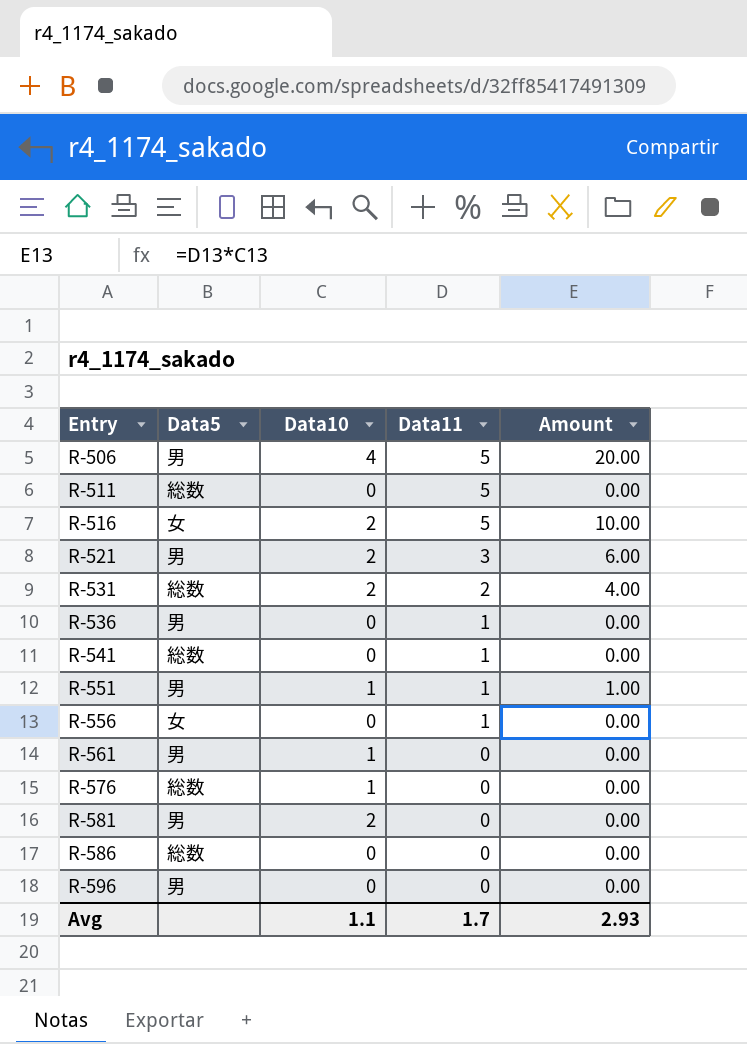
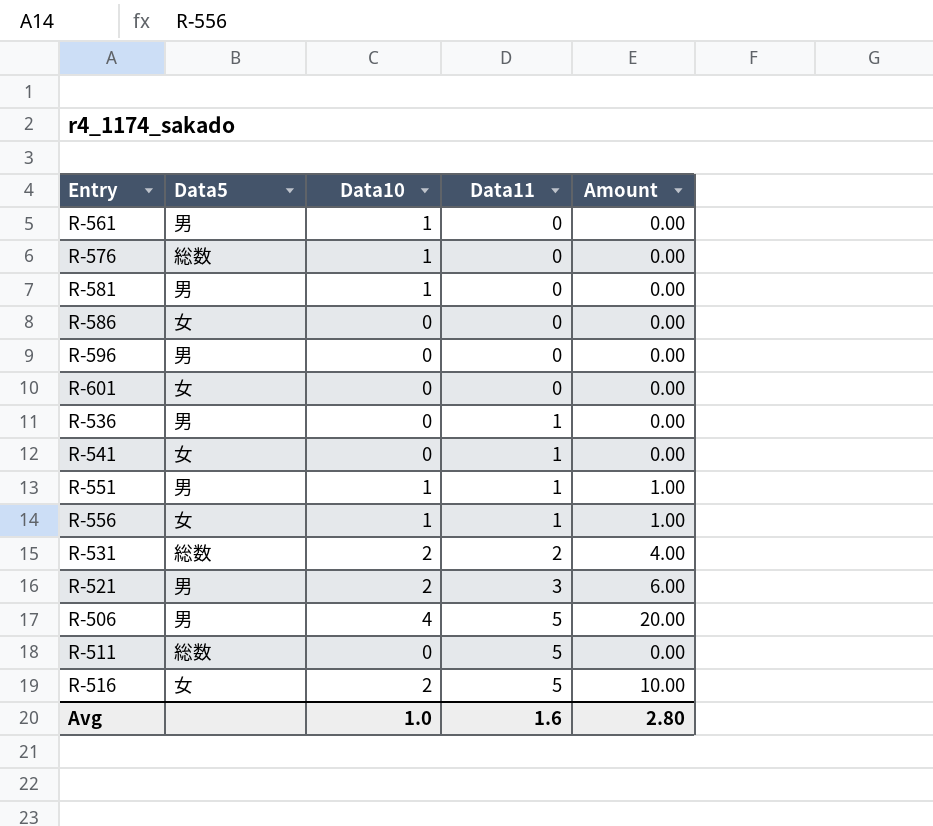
row order: Entry ascending -> Data11 ascending
R-581 | Data10: 2 -> 1
R-586 | Data5: 総数 -> 女
row R-601: none -> 女 | 0 | 0 | 0.00
R-541 | Data5: 総数 -> 女
R-556 | Data10: 0 -> 1
R-556 | Amount: 0.00 -> 1.00
Avg | Data10: 1.1 -> 1.0
Avg | Data11: 1.7 -> 1.6
Avg | Amount: 2.93 -> 2.80

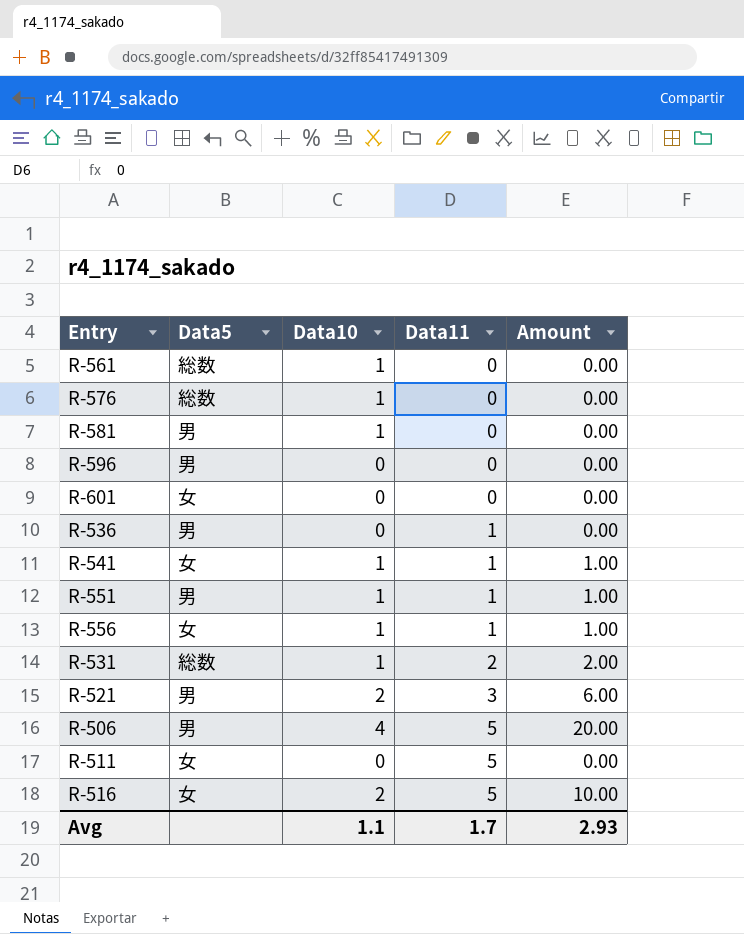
row R-586: 女 | 0 | 0 | 0.00 -> none
R-561 | Data5: 男 -> 総数
R-541 | Data10: 0 -> 1
R-541 | Amount: 0.00 -> 1.00
R-531 | Data10: 2 -> 1
R-531 | Amount: 4.00 -> 2.00
R-511 | Data5: 総数 -> 女
Avg | Data10: 1.0 -> 1.1
Avg | Data11: 1.6 -> 1.7
Avg | Amount: 2.80 -> 2.93

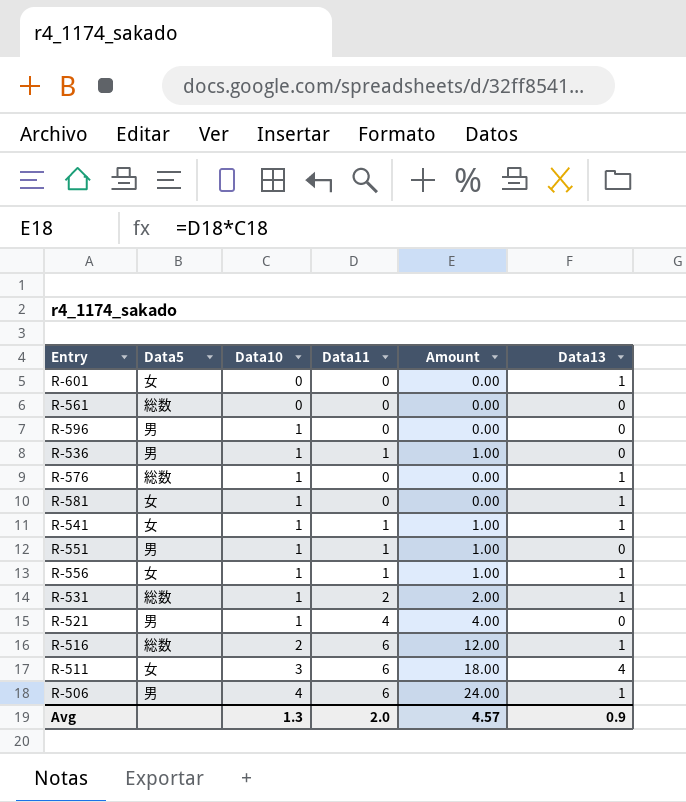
row order: Data11 ascending -> Data10 ascending
column Data13 | position: none -> 6
R-561 | Data10: 1 -> 0
R-596 | Data10: 0 -> 1
R-536 | Data10: 0 -> 1
R-536 | Amount: 0.00 -> 1.00
R-581 | Data5: 男 -> 女
R-521 | Data10: 2 -> 1
R-521 | Data11: 3 -> 4
R-521 | Amount: 6.00 -> 4.00
R-516 | Data5: 女 -> 総数
R-516 | Data11: 5 -> 6
R-516 | Amount: 10.00 -> 12.00
R-511 | Data10: 0 -> 3
R-511 | Data11: 5 -> 6
R-511 | Amount: 0.00 -> 18.00
R-506 | Data11: 5 -> 6
R-506 | Amount: 20.00 -> 24.00
Avg | Data10: 1.1 -> 1.3
Avg | Data11: 1.7 -> 2.0
Avg | Amount: 2.93 -> 4.57

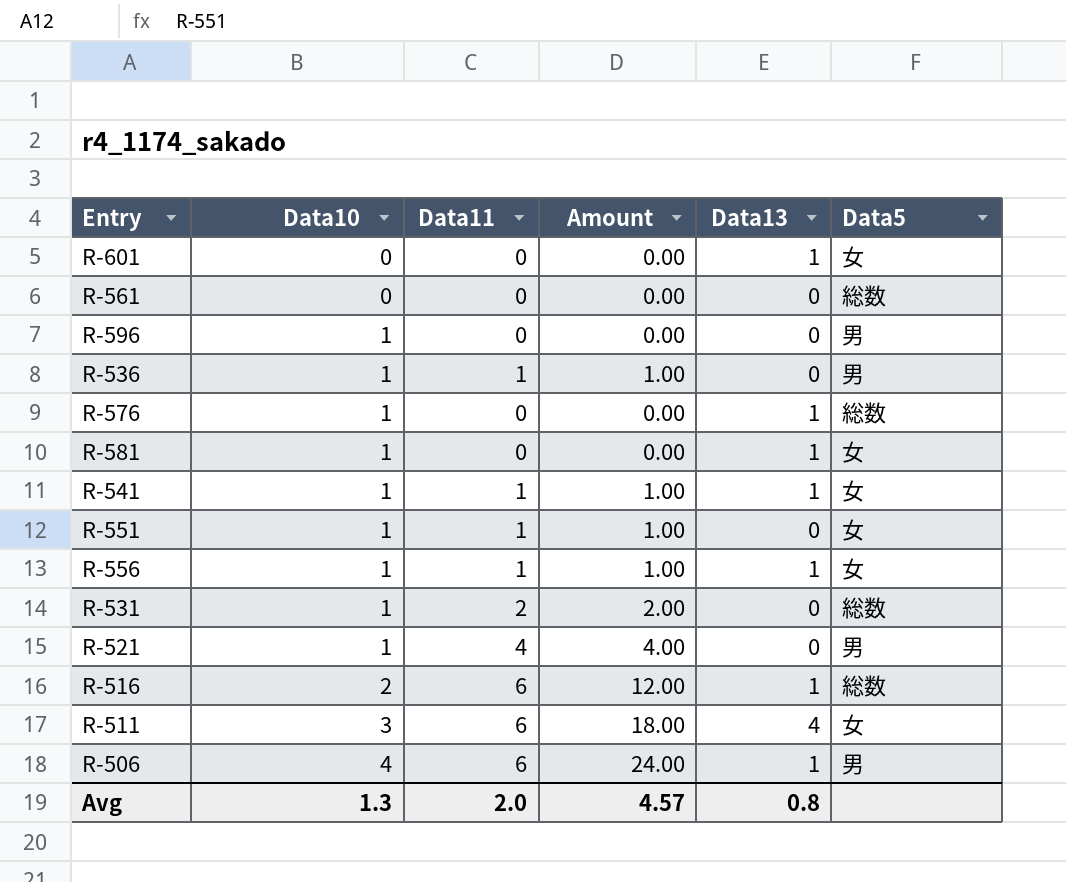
column Data5 | position: 2 -> 6
R-551 | Data5: 男 -> 女
R-531 | Data13: 1 -> 0
Avg | Data13: 0.9 -> 0.8

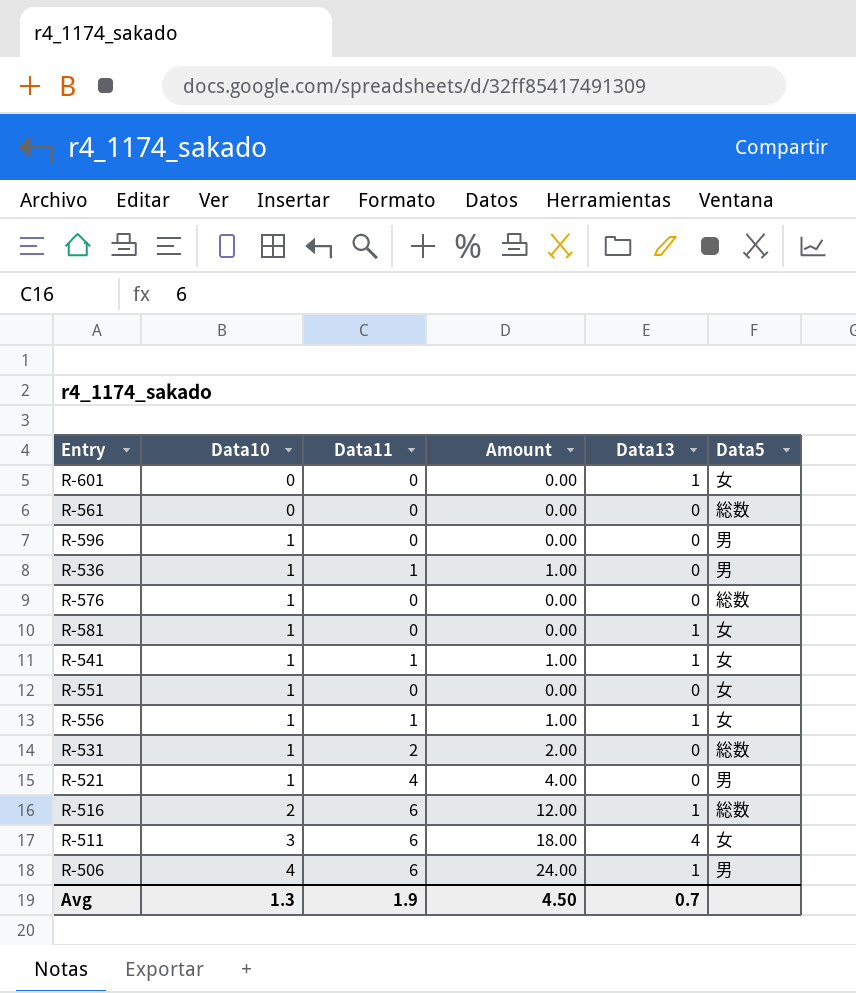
R-576 | Data13: 1 -> 0
R-551 | Data11: 1 -> 0
R-551 | Amount: 1.00 -> 0.00
Avg | Data11: 2.0 -> 1.9
Avg | Amount: 4.57 -> 4.50
Avg | Data13: 0.8 -> 0.7

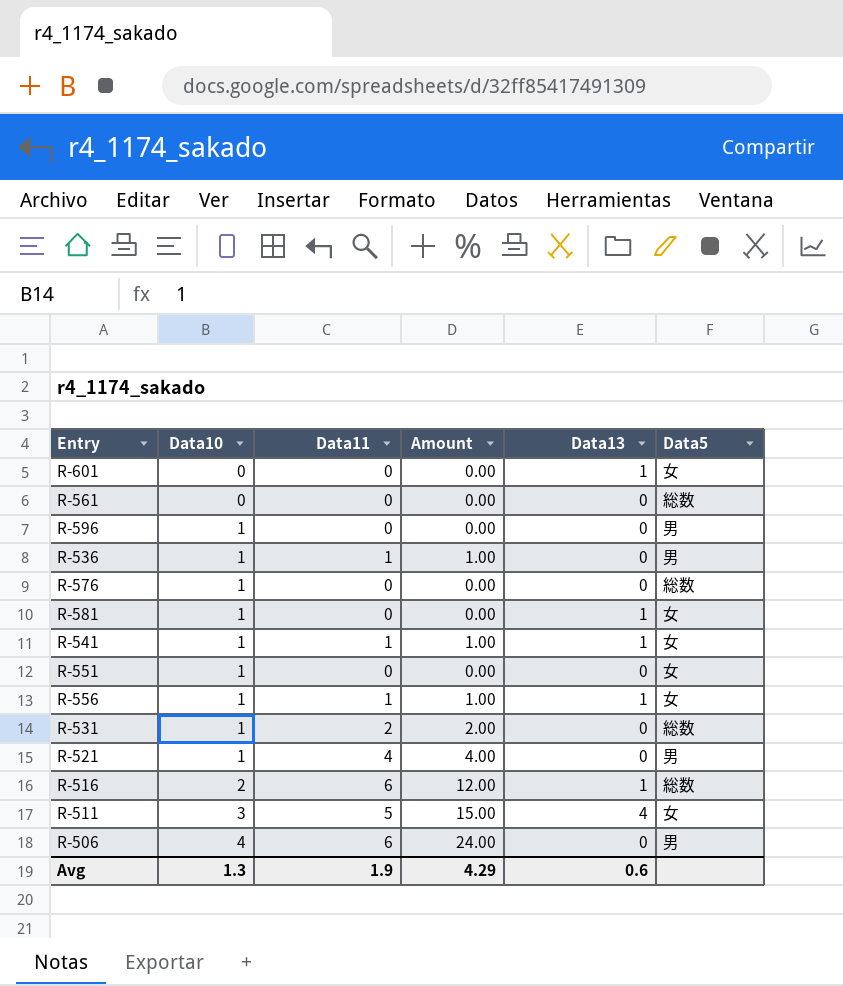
R-511 | Data11: 6 -> 5
R-511 | Amount: 18.00 -> 15.00
R-506 | Data13: 1 -> 0
Avg | Amount: 4.50 -> 4.29
Avg | Data13: 0.7 -> 0.6

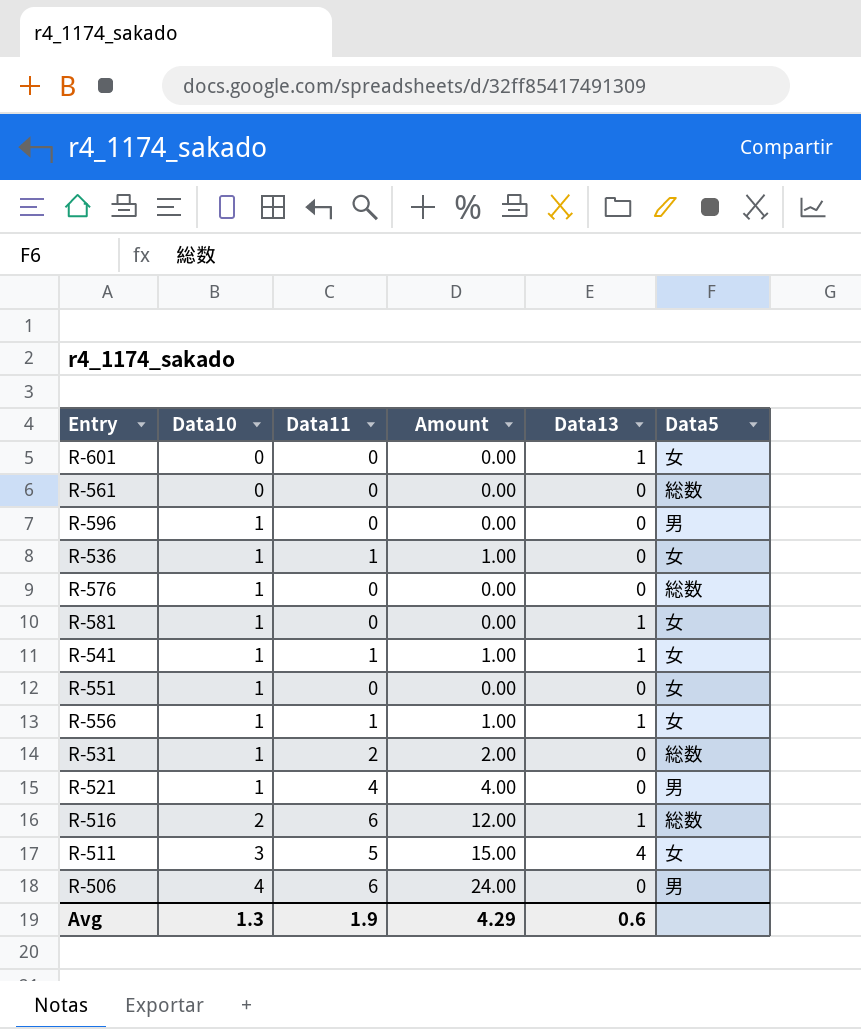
R-536 | Data5: 男 -> 女

